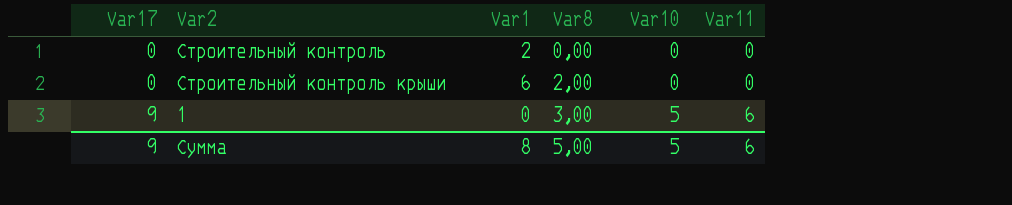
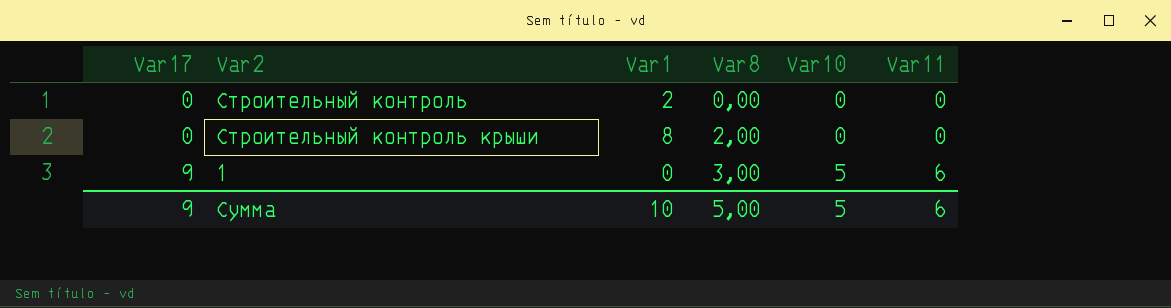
Строительный контроль крыши | Var1: 6 -> 8
Сумма | Var1: 8 -> 10

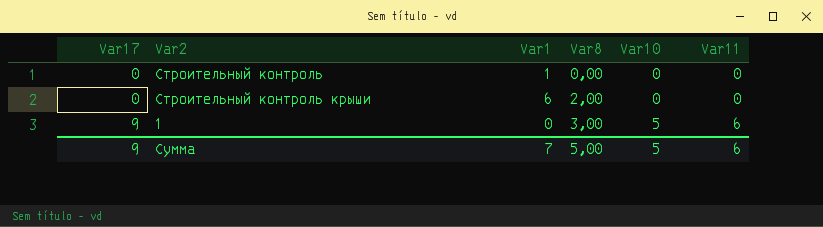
Строительный контроль | Var1: 2 -> 1
Строительный контроль крыши | Var1: 8 -> 6
Сумма | Var1: 10 -> 7

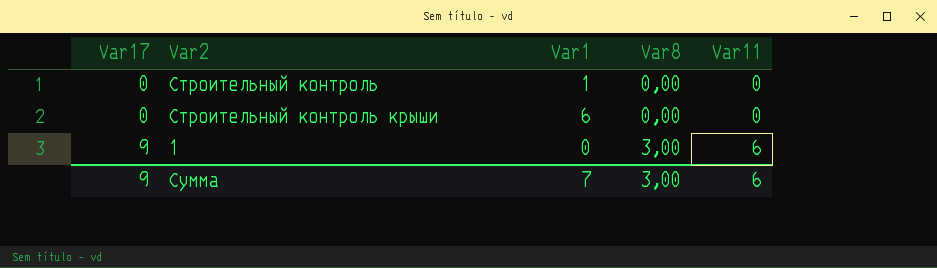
column Var10 | position: 5 -> none
Строительный контроль крыши | Var8: 2,00 -> 0,00
Сумма | Var8: 5,00 -> 3,00

